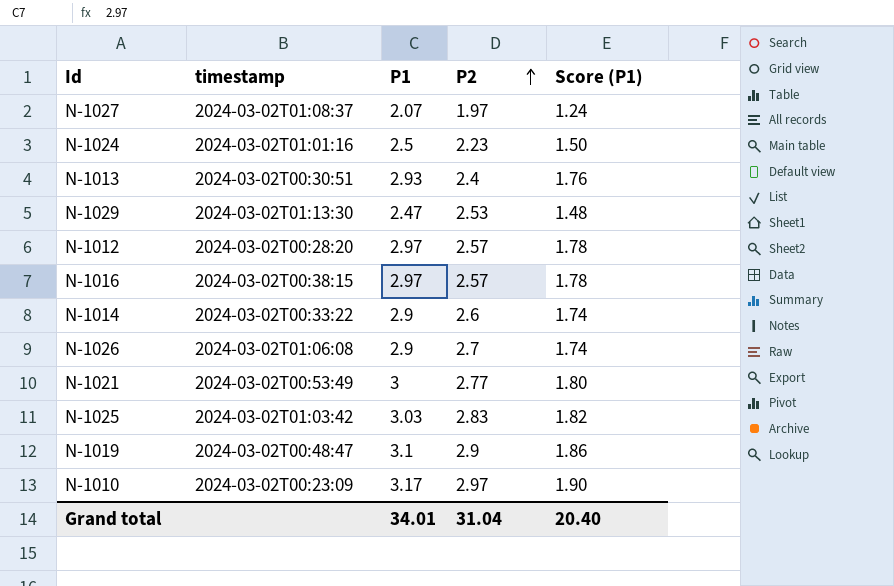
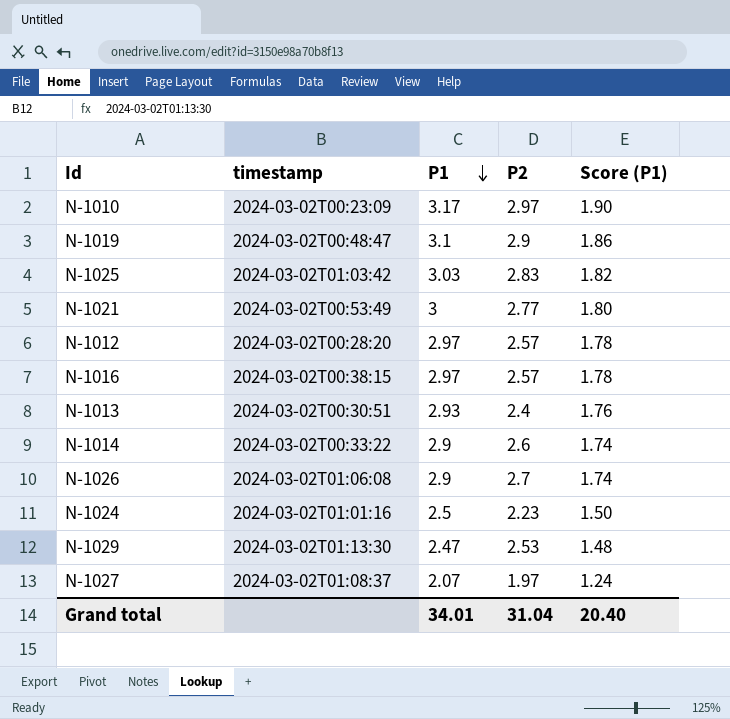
row order: P2 ascending -> P1 descending

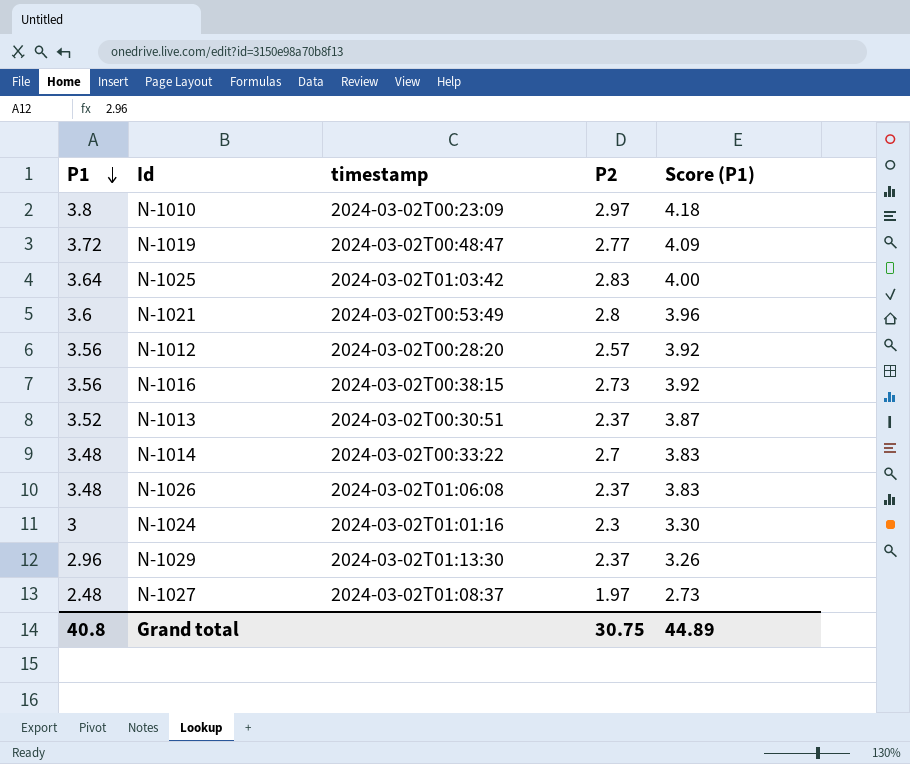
column P1 | position: 3 -> 1
column Score (P1) | formula: [P1] * 0.6 -> [P1] * 1.1
N-1010 | P1: 3.17 -> 3.8
N-1019 | P1: 3.1 -> 3.72
N-1019 | P2: 2.9 -> 2.77
N-1025 | P1: 3.03 -> 3.64
N-1021 | P1: 3 -> 3.6
N-1021 | P2: 2.77 -> 2.8
N-1012 | P1: 2.97 -> 3.56
N-1016 | P1: 2.97 -> 3.56
N-1016 | P2: 2.57 -> 2.73
N-1013 | P1: 2.93 -> 3.52
N-1013 | P2: 2.4 -> 2.37
N-1014 | P1: 2.9 -> 3.48
N-1014 | P2: 2.6 -> 2.7
N-1026 | P1: 2.9 -> 3.48
N-1026 | P2: 2.7 -> 2.37
N-1024 | P1: 2.5 -> 3
N-1024 | P2: 2.23 -> 2.3
N-1029 | P1: 2.47 -> 2.96
N-1029 | P2: 2.53 -> 2.37
N-1027 | P1: 2.07 -> 2.48
Grand total | P1: 34.01 -> 40.8
Grand total | P2: 31.04 -> 30.75
Grand total | Score (P1): 20.40 -> 44.89

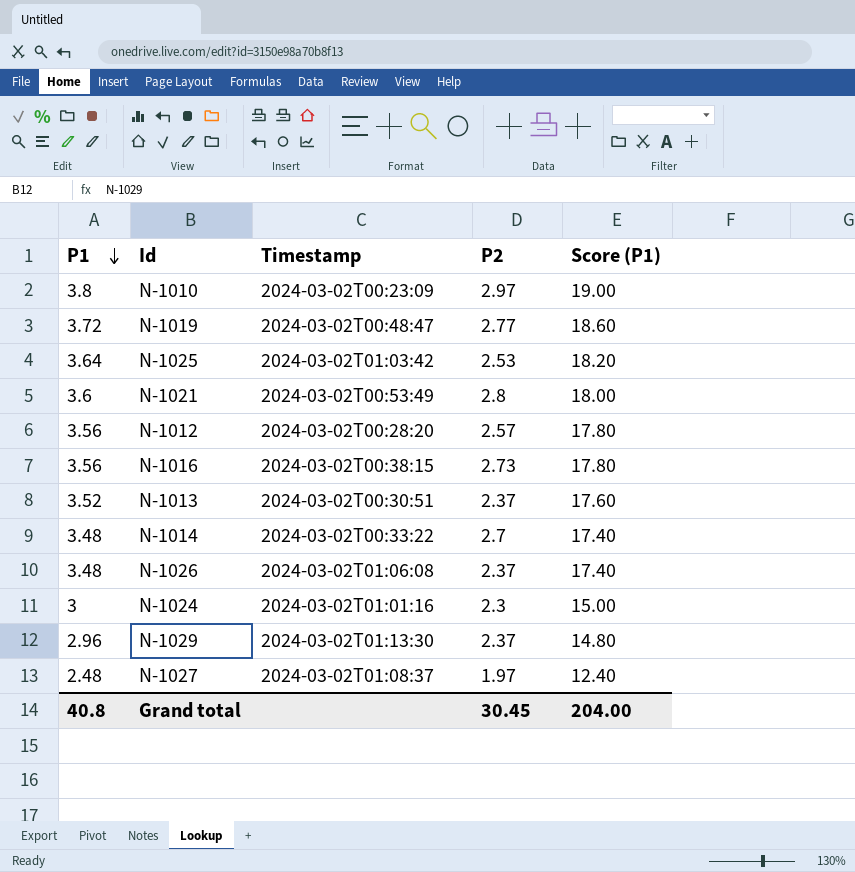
column name: timestamp -> Timestamp
column Score (P1) | formula: [P1] * 1.1 -> [P1] * 5
N-1025 | P2: 2.83 -> 2.53
Grand total | P2: 30.75 -> 30.45
Grand total | Score (P1): 44.89 -> 204.00

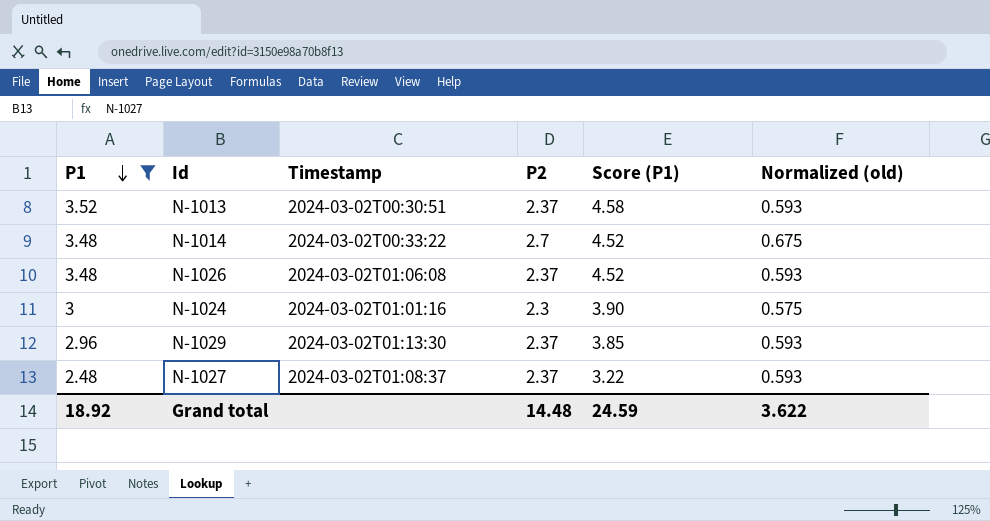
filter: none -> P1 <= 3.52
column Score (P1) | formula: [P1] * 5 -> [P1] * 1.3
column Normalized (old) | formula: none -> [P2] * 0.25
N-1027 | P2: 1.97 -> 2.37
Grand total | P1: 40.8 -> 18.92
Grand total | P2: 30.45 -> 14.48
Grand total | Score (P1): 204.00 -> 24.59

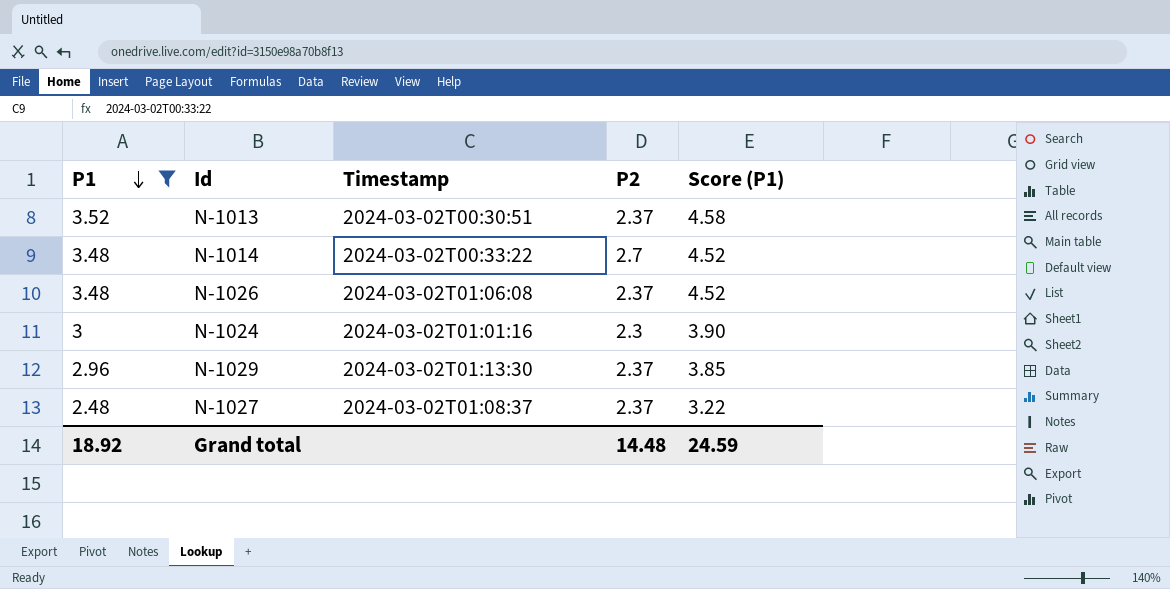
column Normalized (old) | formula: [P2] * 0.25 -> none

